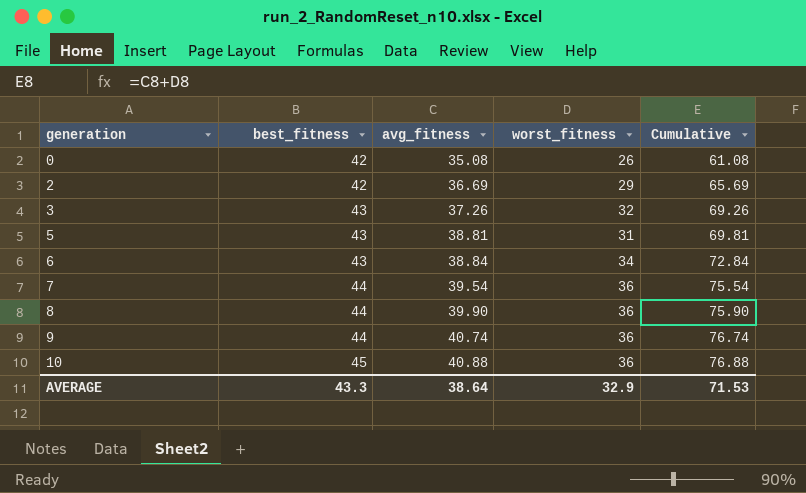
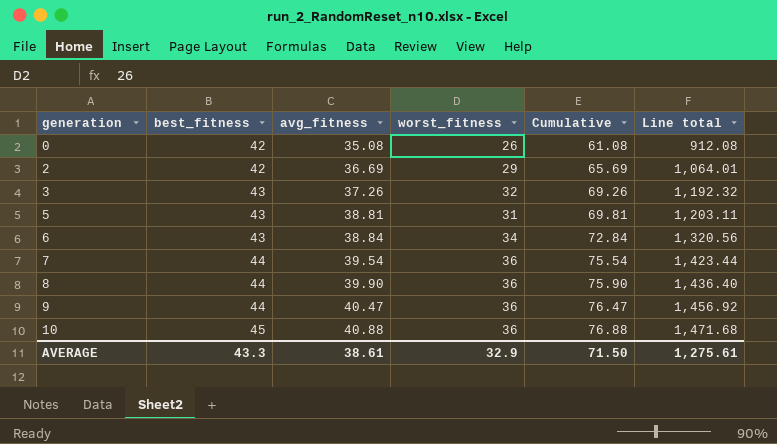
column Line total | formula: none -> [avg_fitness] * [worst_fitness]
9 | avg_fitness: 40.74 -> 40.47
9 | Cumulative: 76.74 -> 76.47
AVERAGE | avg_fitness: 38.64 -> 38.61
AVERAGE | Cumulative: 71.53 -> 71.50

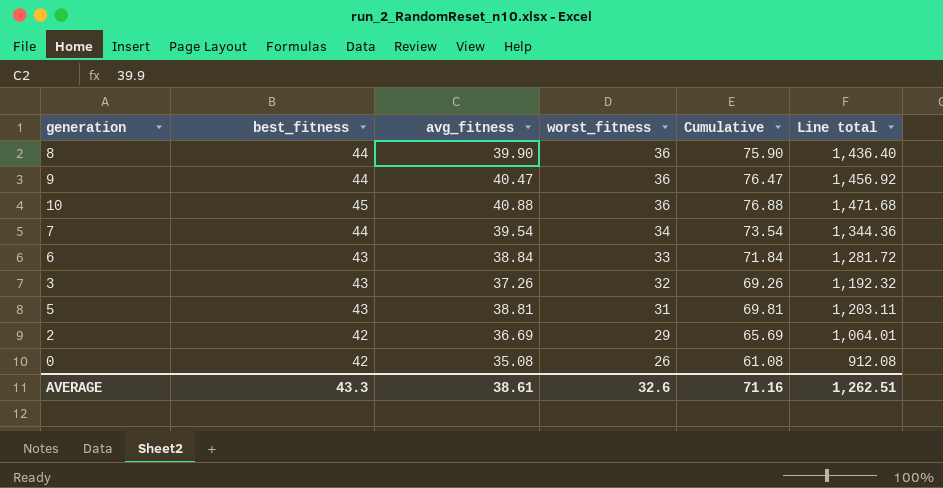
row order: generation ascending -> worst_fitness descending
7 | worst_fitness: 36 -> 34
7 | Cumulative: 75.54 -> 73.54
7 | Line total: 1,423.44 -> 1,344.36
6 | worst_fitness: 34 -> 33
6 | Cumulative: 72.84 -> 71.84
6 | Line total: 1,320.56 -> 1,281.72
AVERAGE | worst_fitness: 32.9 -> 32.6
AVERAGE | Cumulative: 71.50 -> 71.16
AVERAGE | Line total: 1,275.61 -> 1,262.51

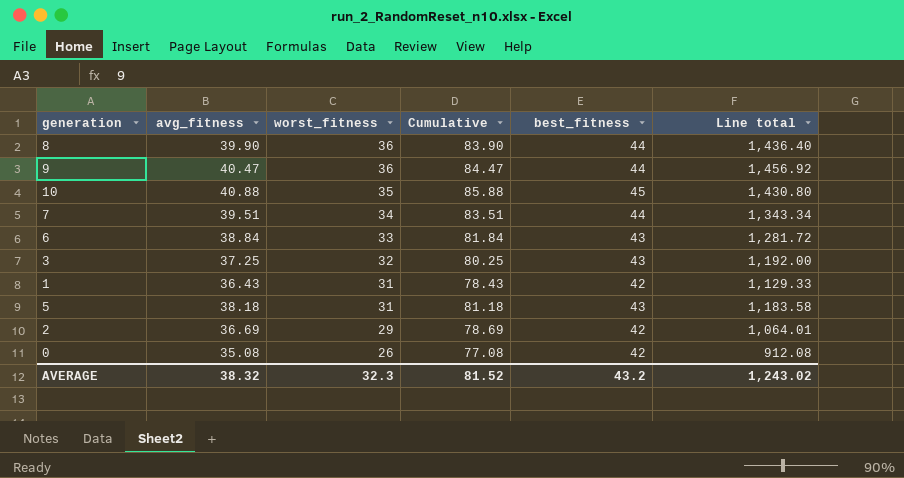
column Cumulative | formula: [avg_fitness] + [worst_fitness] -> [avg_fitness] + [best_fitness]
column best_fitness | position: 2 -> 5
10 | worst_fitness: 36 -> 35
10 | Line total: 1,471.68 -> 1,430.80
7 | avg_fitness: 39.54 -> 39.51
7 | Line total: 1,344.36 -> 1,343.34
3 | avg_fitness: 37.26 -> 37.25
3 | Line total: 1,192.32 -> 1,192.00
row 1: none -> 36.43 | 31 | 78.43 | 42 | 1,129.33
5 | avg_fitness: 38.81 -> 38.18
5 | Line total: 1,203.11 -> 1,183.58
AVERAGE | avg_fitness: 38.61 -> 38.32
AVERAGE | worst_fitness: 32.6 -> 32.3
AVERAGE | Cumulative: 71.16 -> 81.52
AVERAGE | best_fitness: 43.3 -> 43.2
AVERAGE | Line total: 1,262.51 -> 1,243.02

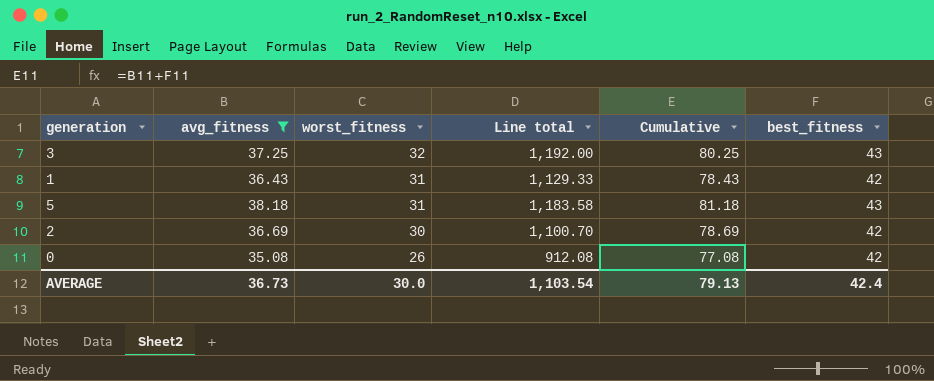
filter: none -> avg_fitness <= 38.18
column Line total | position: 6 -> 4
2 | worst_fitness: 29 -> 30
2 | Line total: 1,064.01 -> 1,100.70
AVERAGE | avg_fitness: 38.32 -> 36.73
AVERAGE | worst_fitness: 32.3 -> 30.0
AVERAGE | Line total: 1,243.02 -> 1,103.54
AVERAGE | Cumulative: 81.52 -> 79.13
AVERAGE | best_fitness: 43.2 -> 42.4

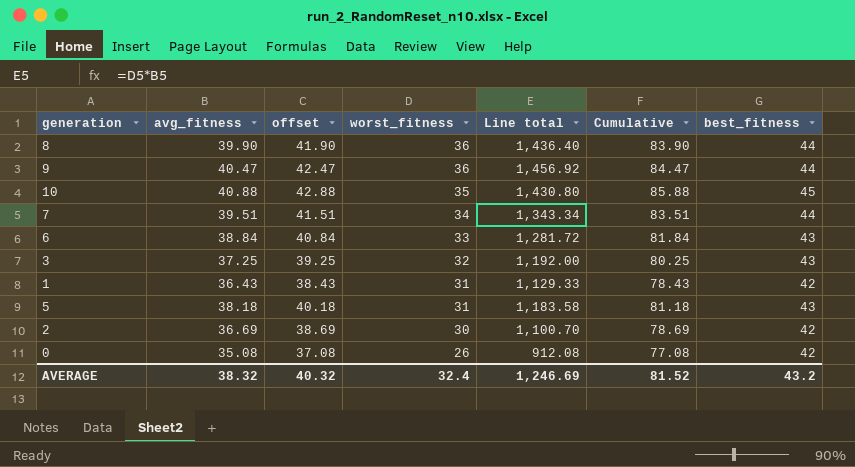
filter: avg_fitness <= 38.18 -> none
column offset | formula: none -> [avg_fitness] + 2
AVERAGE | avg_fitness: 36.73 -> 38.32
AVERAGE | worst_fitness: 30.0 -> 32.4
AVERAGE | Line total: 1,103.54 -> 1,246.69
AVERAGE | Cumulative: 79.13 -> 81.52
AVERAGE | best_fitness: 42.4 -> 43.2

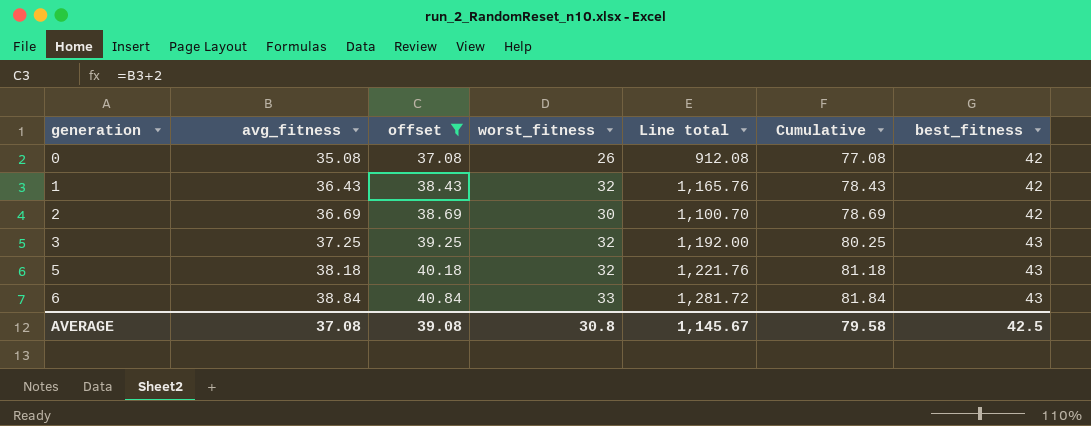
filter: none -> offset <= 40.84
row order: worst_fitness descending -> generation ascending
1 | worst_fitness: 31 -> 32
1 | Line total: 1,129.33 -> 1,165.76
5 | worst_fitness: 31 -> 32
5 | Line total: 1,183.58 -> 1,221.76
AVERAGE | avg_fitness: 38.32 -> 37.08
AVERAGE | offset: 40.32 -> 39.08
AVERAGE | worst_fitness: 32.4 -> 30.8
AVERAGE | Line total: 1,246.69 -> 1,145.67
AVERAGE | Cumulative: 81.52 -> 79.58
AVERAGE | best_fitness: 43.2 -> 42.5

